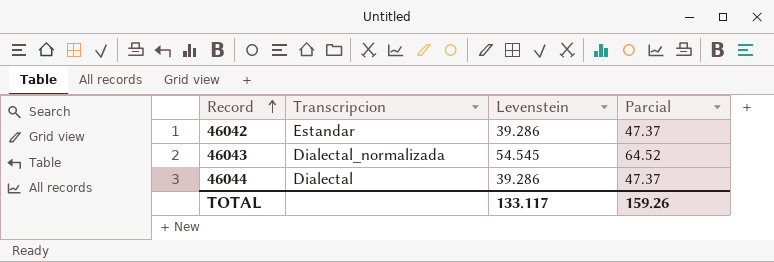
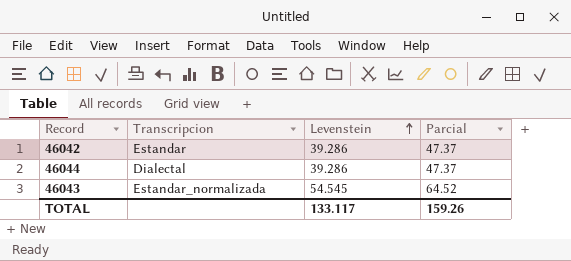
row order: Record ascending -> Levenstein ascending
46043 | Transcripcion: Dialectal_normalizada -> Estandar_normalizada

